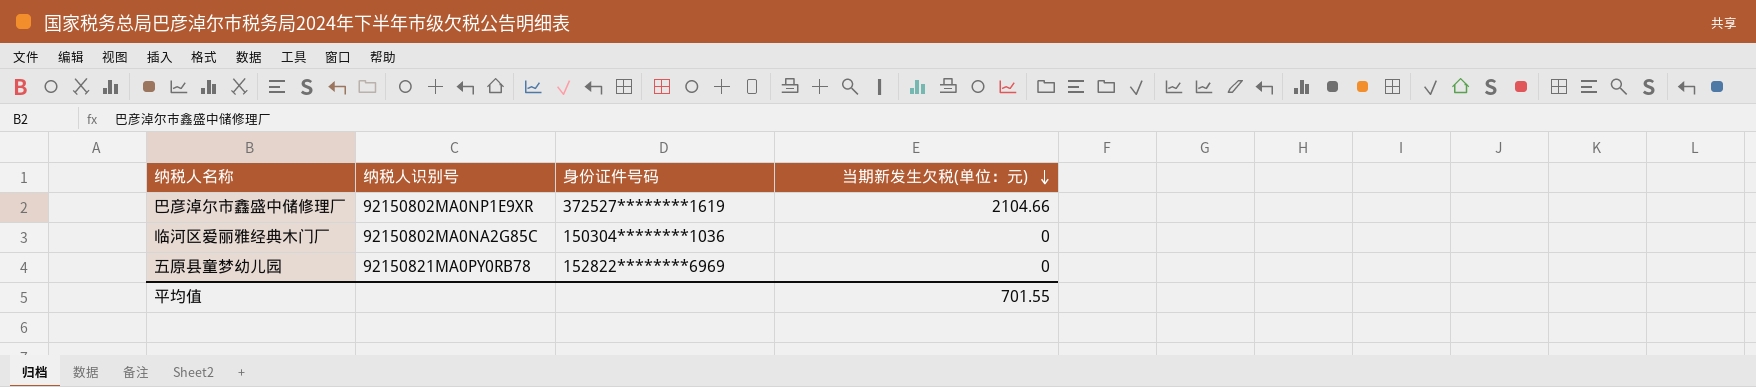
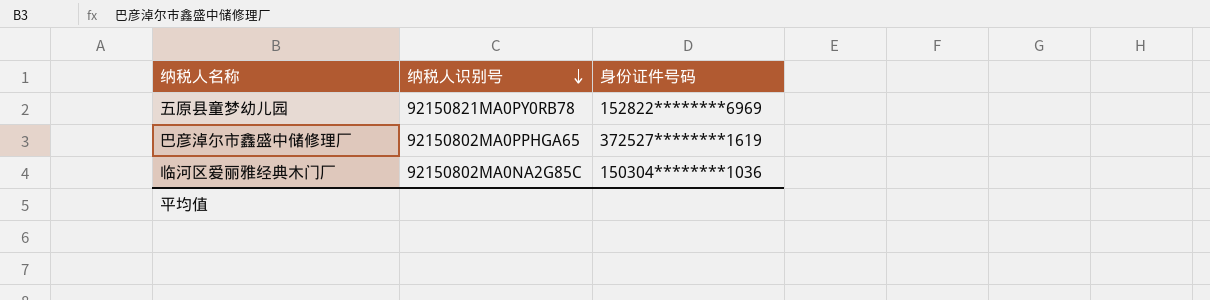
row order: 当期新发生欠税(单位：元) descending -> 纳税人识别号 descending
column 当期新发生欠税(单位：元) | position: 4 -> none
巴彦淖尔市鑫盛中储修理厂 | 纳税人识别号: 92150802MA0NP1E9XR -> 92150802MA0PPHGA65

